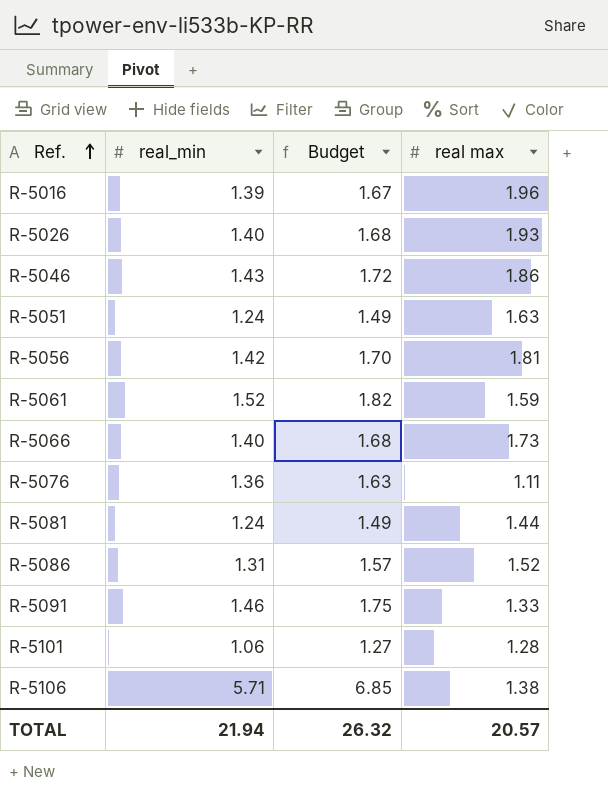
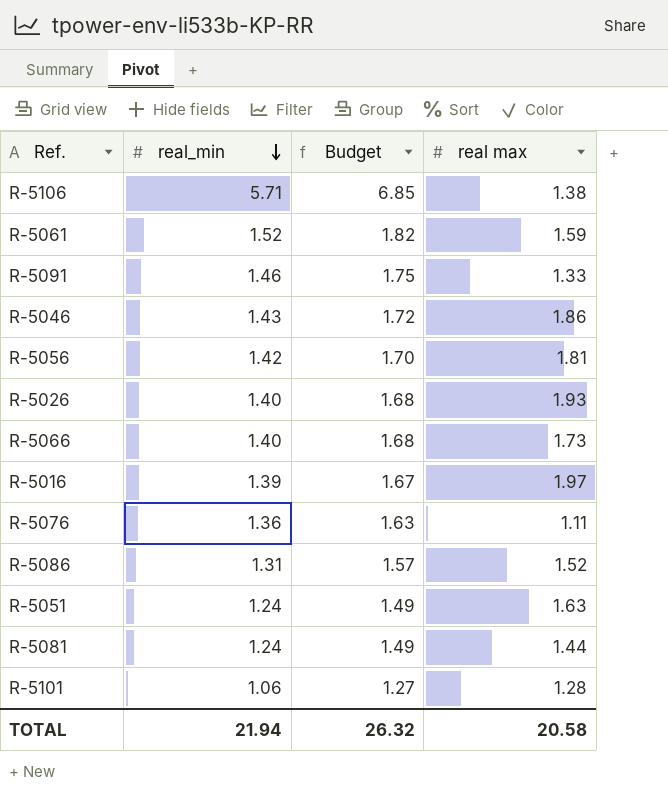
row order: Ref. ascending -> real_min descending
R-5016 | real max: 1.96 -> 1.97
TOTAL | real max: 20.57 -> 20.58

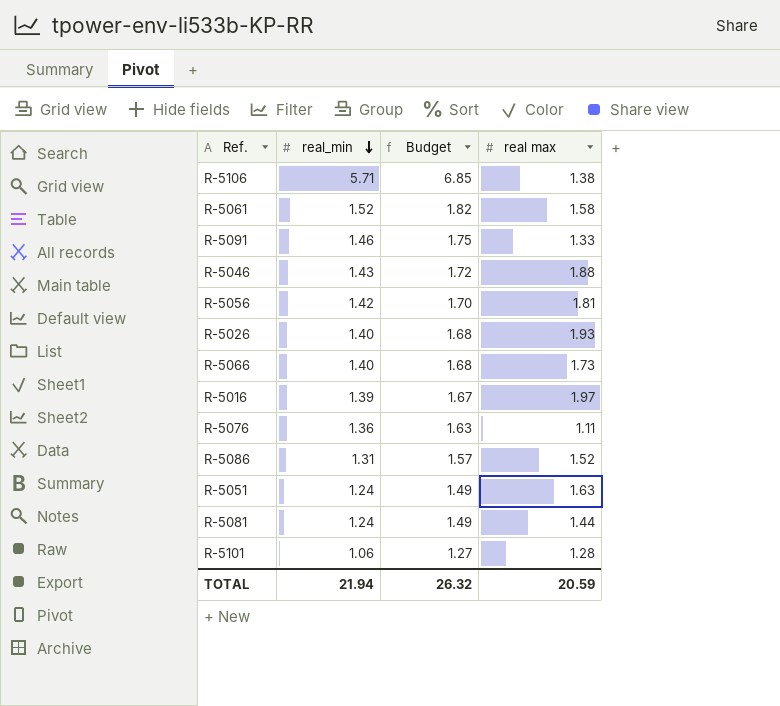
R-5061 | real max: 1.59 -> 1.58
R-5046 | real max: 1.86 -> 1.88
TOTAL | real max: 20.58 -> 20.59

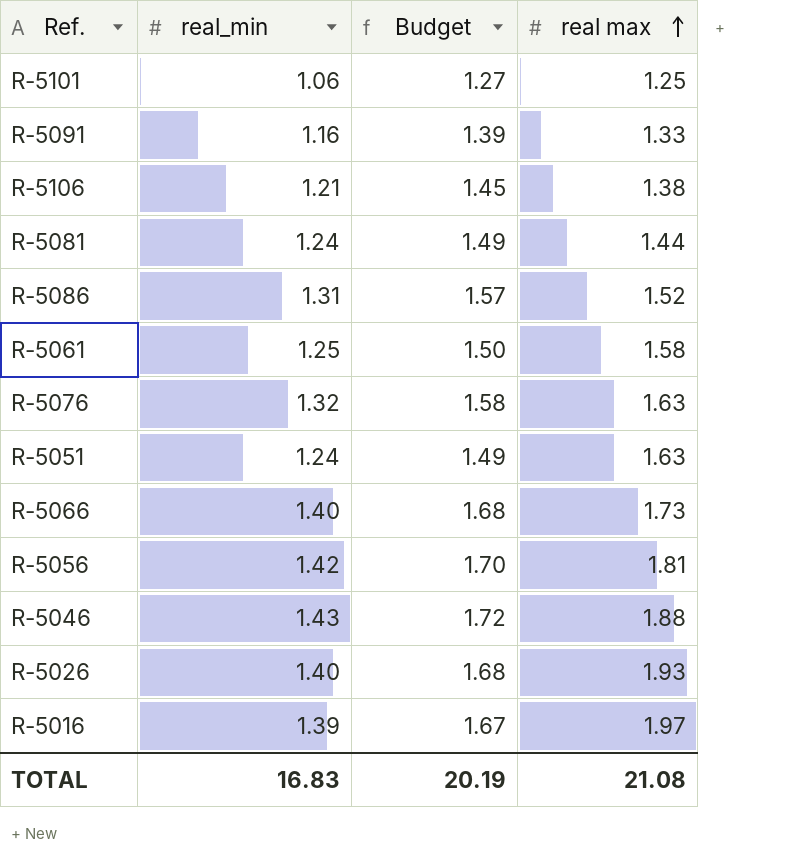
row order: real_min descending -> real max ascending
R-5101 | real max: 1.28 -> 1.25
R-5091 | real_min: 1.46 -> 1.16
R-5091 | Budget: 1.75 -> 1.39
R-5106 | real_min: 5.71 -> 1.21
R-5106 | Budget: 6.85 -> 1.45
R-5061 | real_min: 1.52 -> 1.25
R-5061 | Budget: 1.82 -> 1.50
R-5076 | real_min: 1.36 -> 1.32
R-5076 | Budget: 1.63 -> 1.58
R-5076 | real max: 1.11 -> 1.63
TOTAL | real_min: 21.94 -> 16.83
TOTAL | Budget: 26.32 -> 20.19
TOTAL | real max: 20.59 -> 21.08

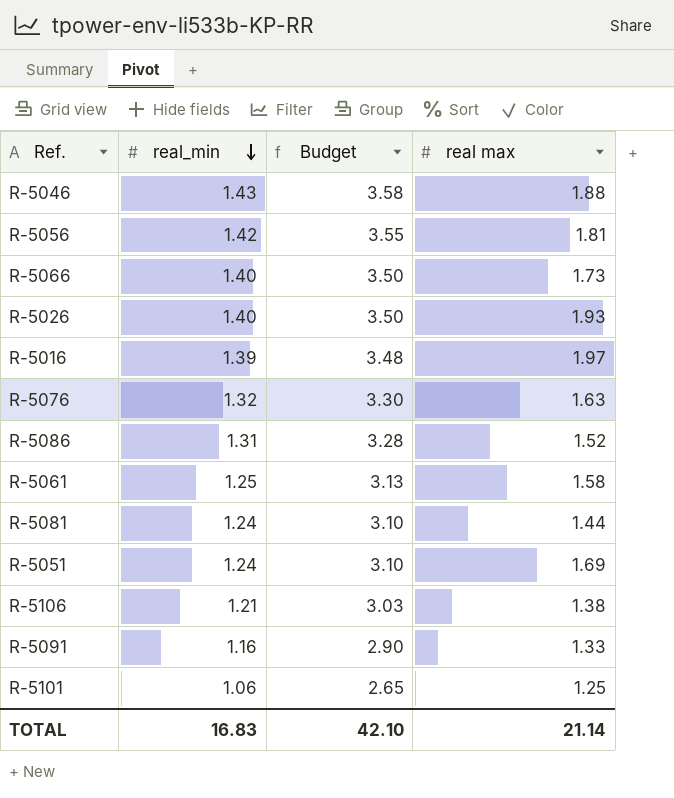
row order: real max ascending -> real_min descending
column Budget | formula: [real_min] * 1.2 -> [real_min] * 2.5
R-5051 | real max: 1.63 -> 1.69
TOTAL | Budget: 20.19 -> 42.10
TOTAL | real max: 21.08 -> 21.14

